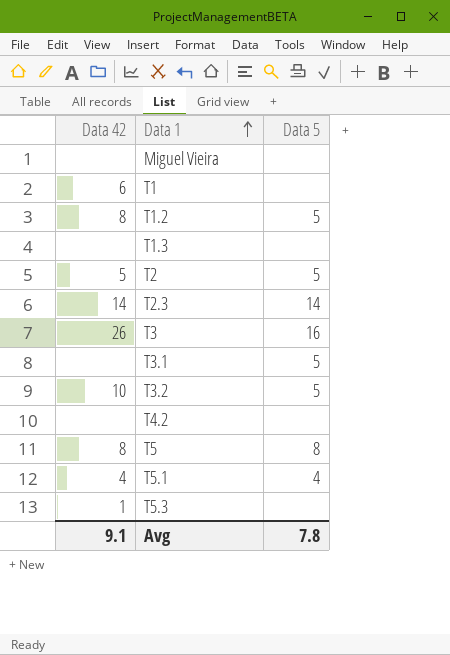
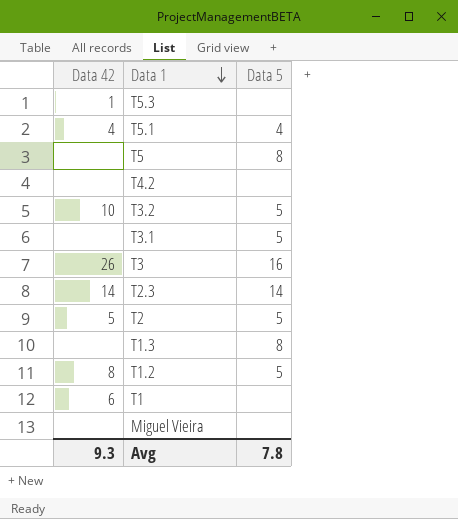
row order: Data 1 ascending -> Data 1 descending
T5 | Data 42: 8 -> none
T1.3 | Data 5: none -> 8
Avg | Data 42: 9.1 -> 9.3

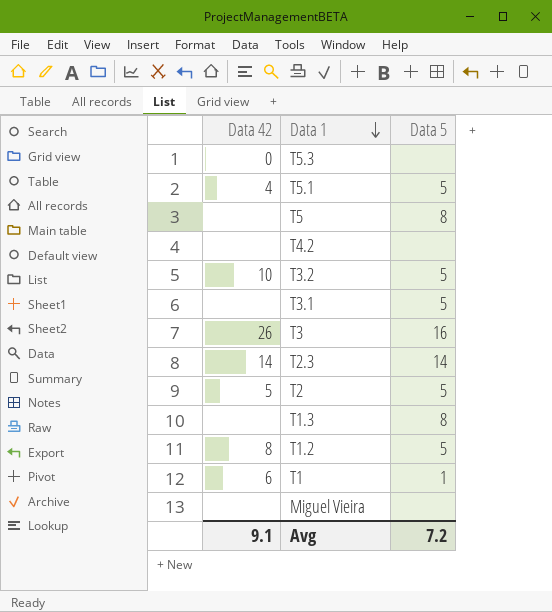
T5.3 | Data 42: 1 -> 0
T5.1 | Data 5: 4 -> 5
T1 | Data 5: none -> 1
Avg | Data 42: 9.3 -> 9.1
Avg | Data 5: 7.8 -> 7.2

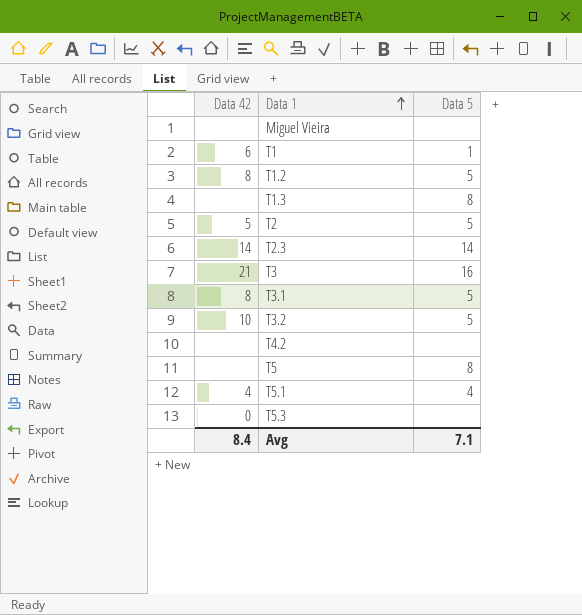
row order: Data 1 descending -> Data 1 ascending
T3 | Data 42: 26 -> 21
T3.1 | Data 42: none -> 8
T5.1 | Data 5: 5 -> 4
Avg | Data 42: 9.1 -> 8.4
Avg | Data 5: 7.2 -> 7.1

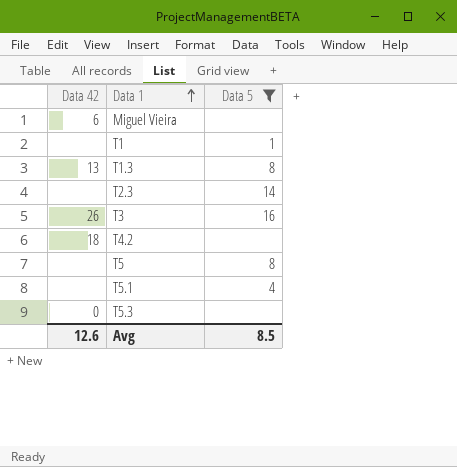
filter: none -> Data 5 != 5
Miguel Vieira | Data 42: none -> 6
T1 | Data 42: 6 -> none
T1.3 | Data 42: none -> 13
T2.3 | Data 42: 14 -> none
T3 | Data 42: 21 -> 26
T4.2 | Data 42: none -> 18
T5.1 | Data 42: 4 -> none
Avg | Data 42: 8.4 -> 12.6
Avg | Data 5: 7.1 -> 8.5

